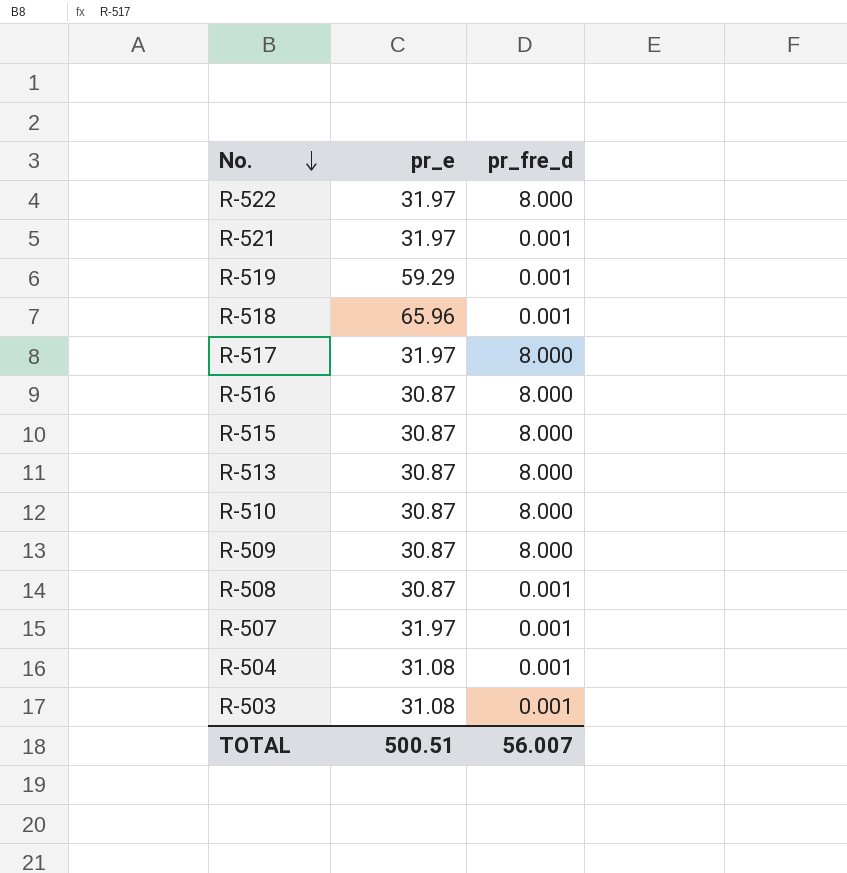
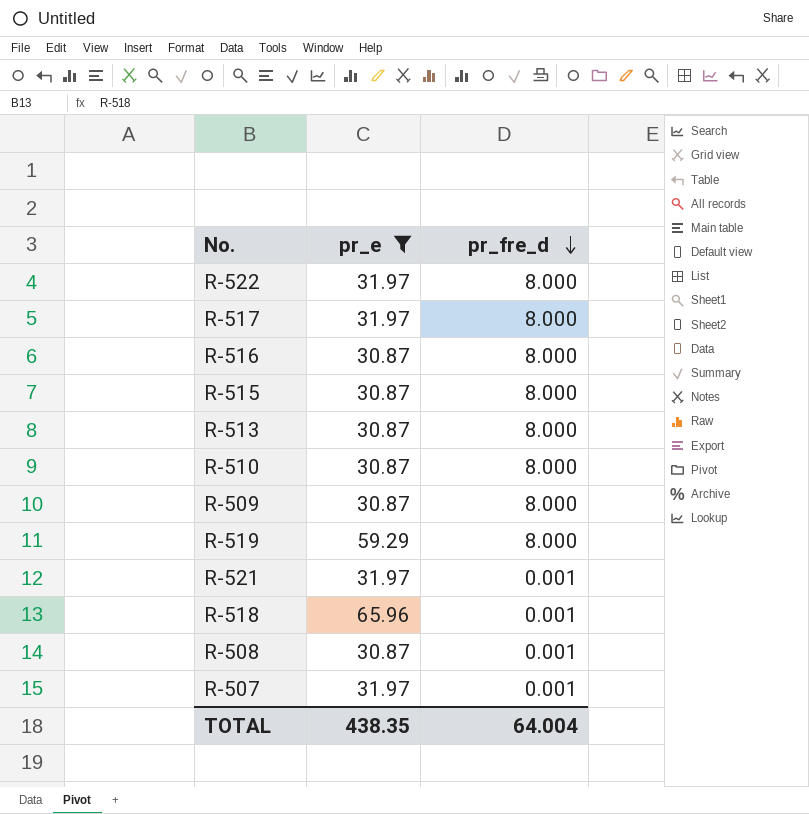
filter: none -> pr_e != 31.08
row order: No. descending -> pr_fre_d descending
R-519 | pr_fre_d: 0.001 -> 8.000
TOTAL | pr_e: 500.51 -> 438.35
TOTAL | pr_fre_d: 56.007 -> 64.004

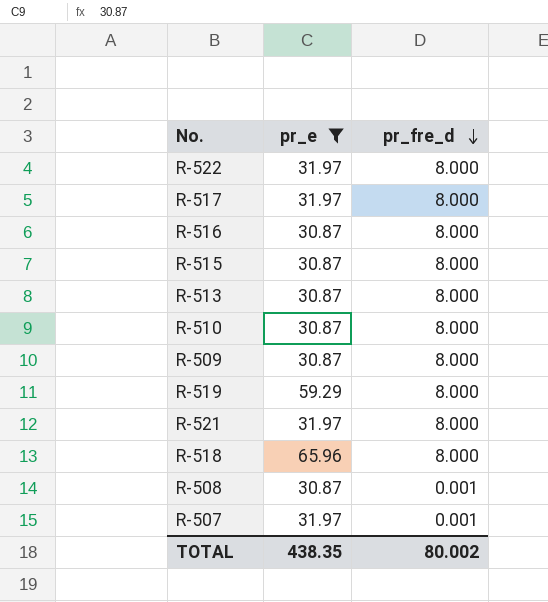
R-521 | pr_fre_d: 0.001 -> 8.000
R-518 | pr_fre_d: 0.001 -> 8.000
TOTAL | pr_fre_d: 64.004 -> 80.002

